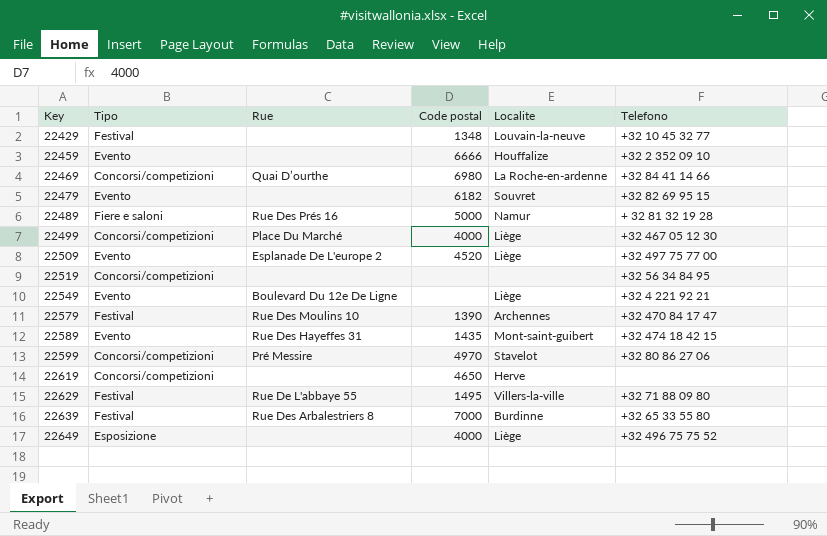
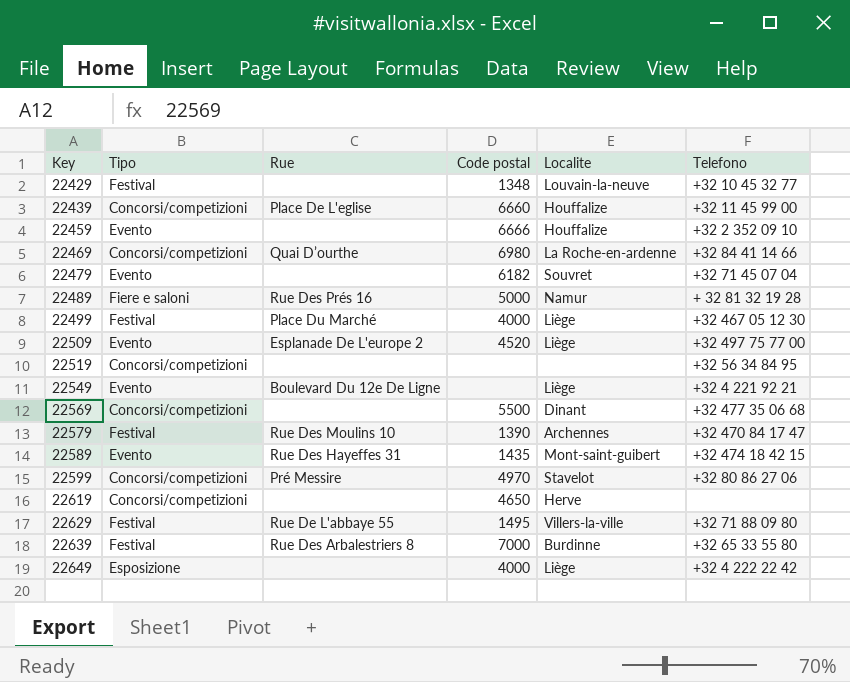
row 22439: none -> Concorsi/competizioni | Place De L'eglise | 6660 | Houffalize | +32 11 45 99 00
22479 | Telefono: +32 82 69 95 15 -> +32 71 45 07 04
22499 | Tipo: Concorsi/competizioni -> Festival
row 22569: none -> Concorsi/competizioni | none | 5500 | Dinant | +32 477 35 06 68
22649 | Telefono: +32 496 75 75 52 -> +32 4 222 22 42

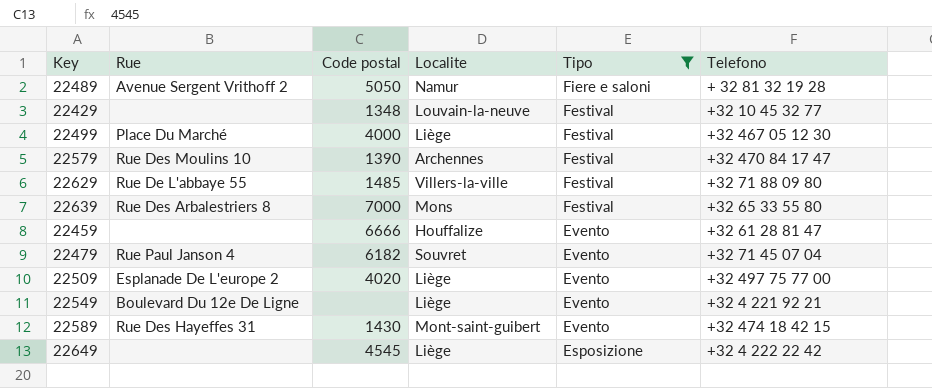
filter: none -> Tipo != Concorsi/competizioni
row order: Key ascending -> Tipo descending
column Tipo | position: 2 -> 5
22489 | Rue: Rue Des Prés 16 -> Avenue Sergent Vrithoff 2
22489 | Code postal: 5000 -> 5050
22629 | Code postal: 1495 -> 1485
22639 | Localite: Burdinne -> Mons
22459 | Telefono: +32 2 352 09 10 -> +32 61 28 81 47
22479 | Rue: none -> Rue Paul Janson 4
22509 | Code postal: 4520 -> 4020
22589 | Code postal: 1435 -> 1430
22649 | Code postal: 4000 -> 4545

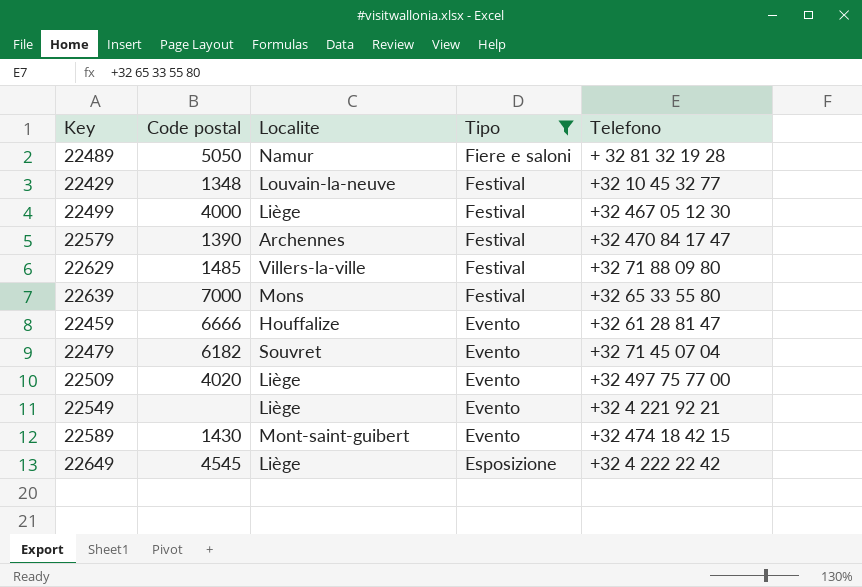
column Rue | position: 2 -> none

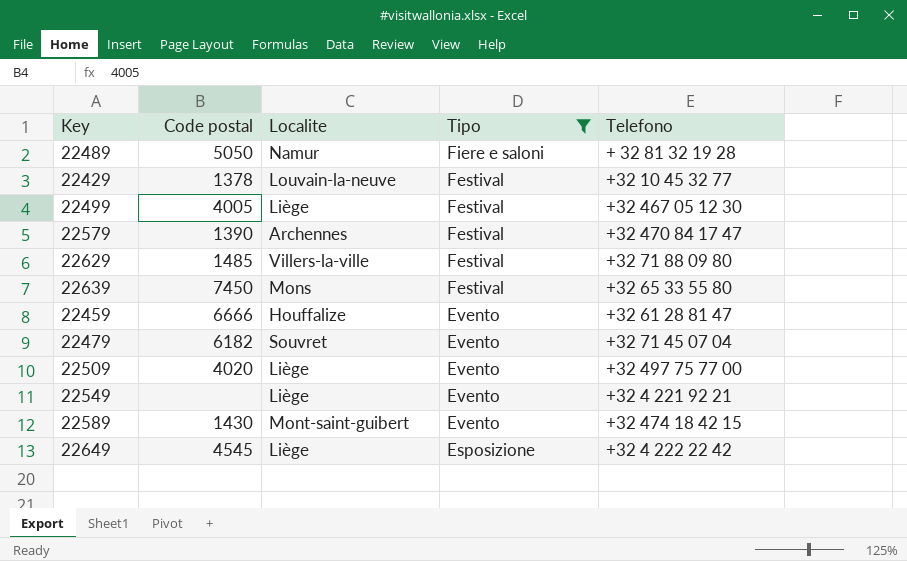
22429 | Code postal: 1348 -> 1378
22499 | Code postal: 4000 -> 4005
22639 | Code postal: 7000 -> 7450

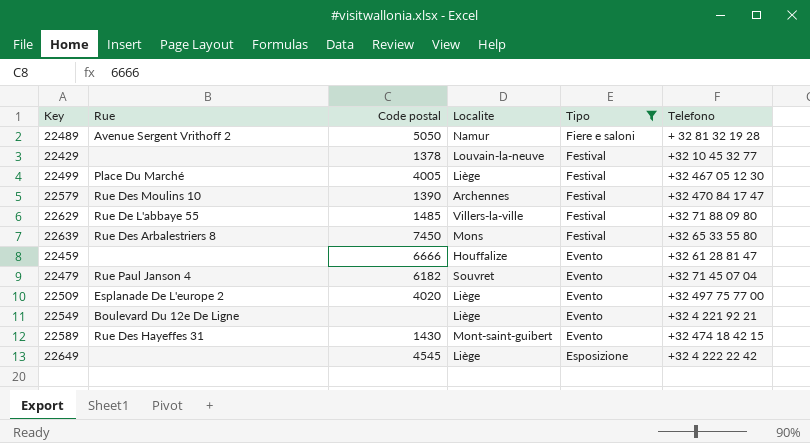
column Rue | position: none -> 2

